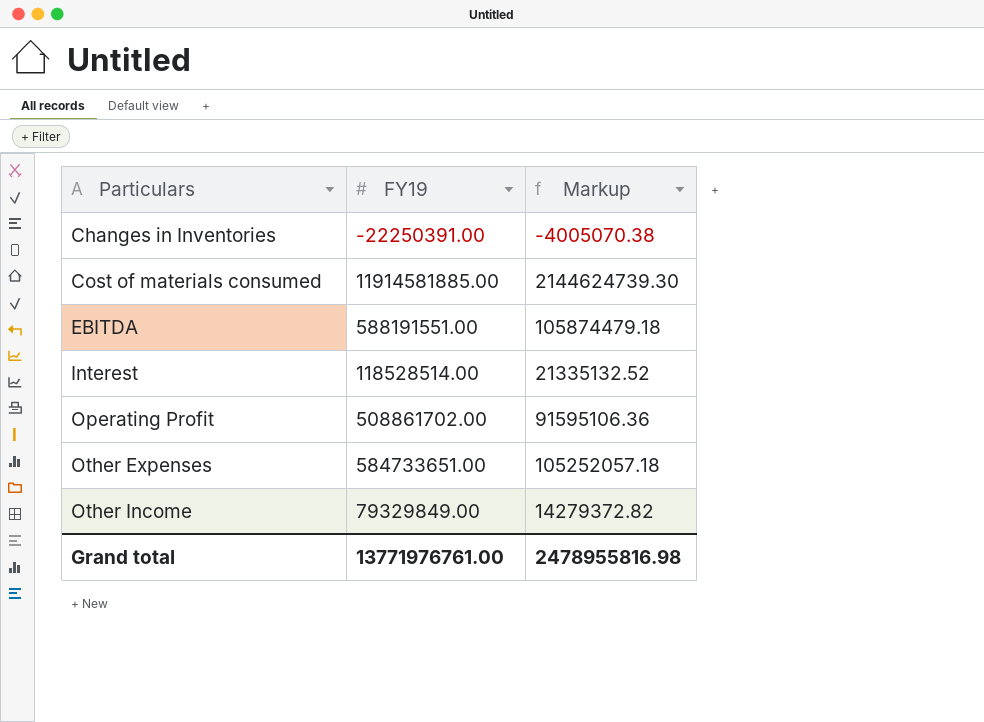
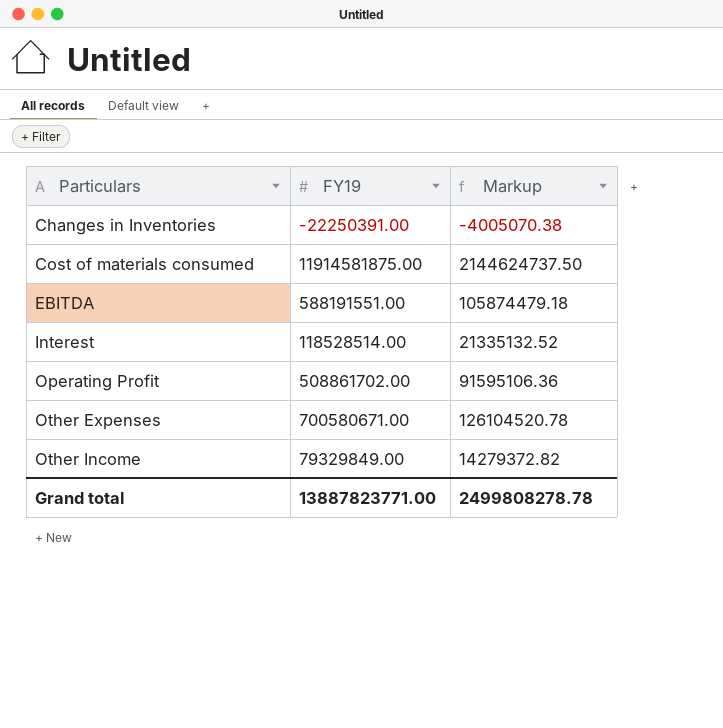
Cost of materials consumed | FY19: 11914581885.00 -> 11914581875.00
Cost of materials consumed | Markup: 2144624739.30 -> 2144624737.50
Other Expenses | FY19: 584733651.00 -> 700580671.00
Other Expenses | Markup: 105252057.18 -> 126104520.78
Grand total | FY19: 13771976761.00 -> 13887823771.00
Grand total | Markup: 2478955816.98 -> 2499808278.78

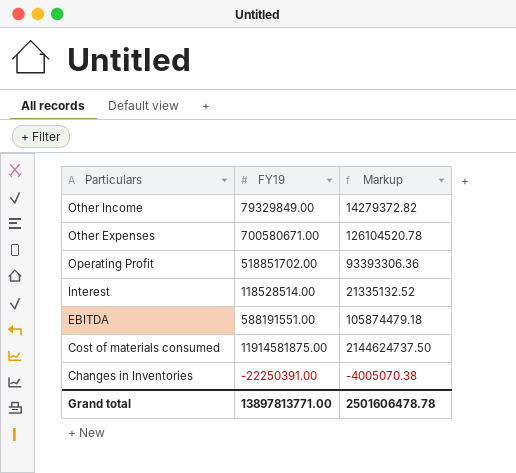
row order: Particulars ascending -> Particulars descending
Operating Profit | FY19: 508861702.00 -> 518851702.00
Operating Profit | Markup: 91595106.36 -> 93393306.36
Grand total | FY19: 13887823771.00 -> 13897813771.00
Grand total | Markup: 2499808278.78 -> 2501606478.78

